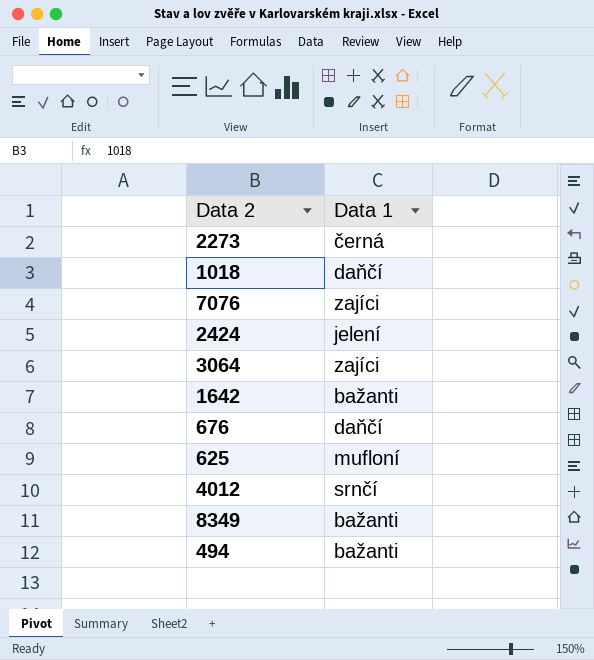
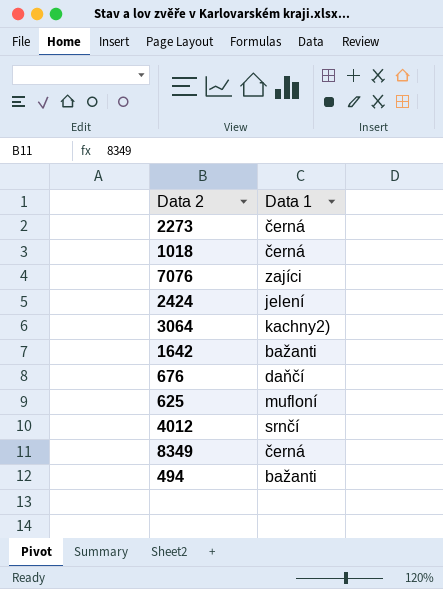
1018 | Data 1: daňčí -> černá
3064 | Data 1: zajíci -> kachny2)
8349 | Data 1: bažanti -> černá

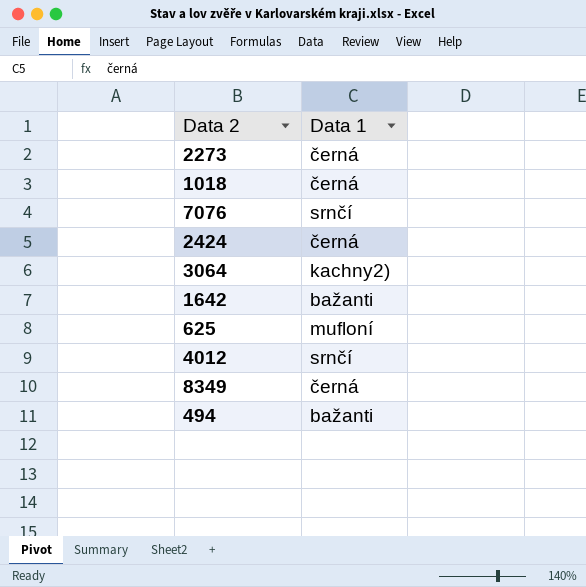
row 676: daňčí -> none
7076 | Data 1: zajíci -> srnčí
2424 | Data 1: jelení -> černá

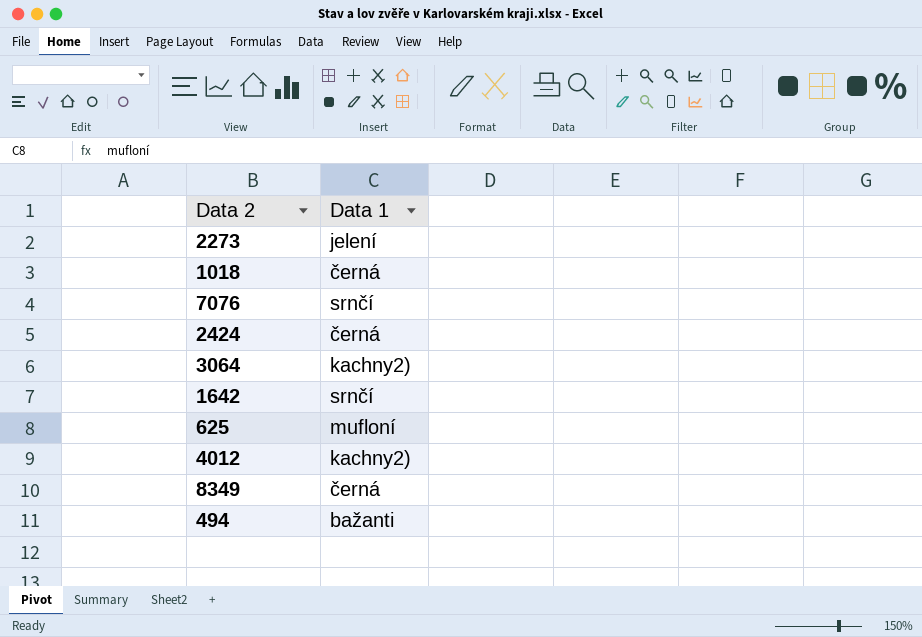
2273 | Data 1: černá -> jelení
1642 | Data 1: bažanti -> srnčí
4012 | Data 1: srnčí -> kachny2)

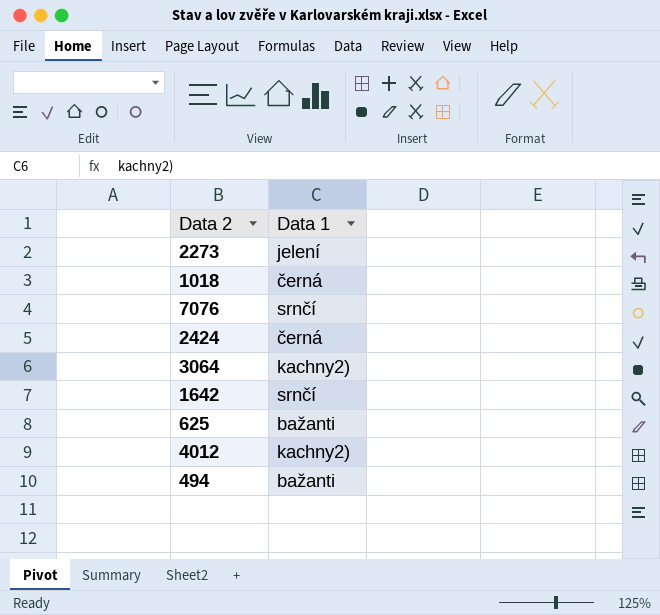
row 8349: černá -> none
625 | Data 1: mufloní -> bažanti

